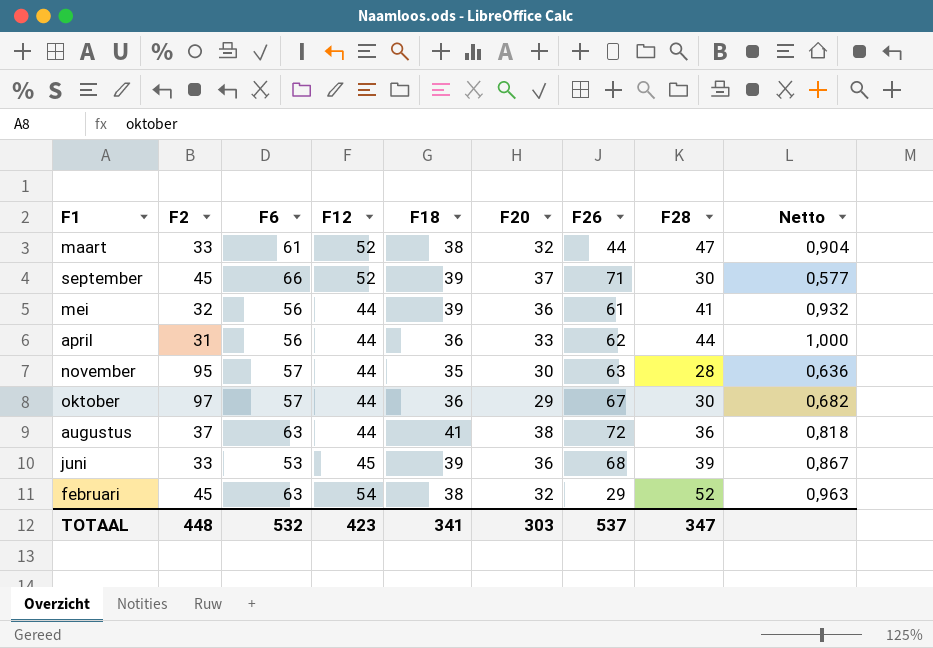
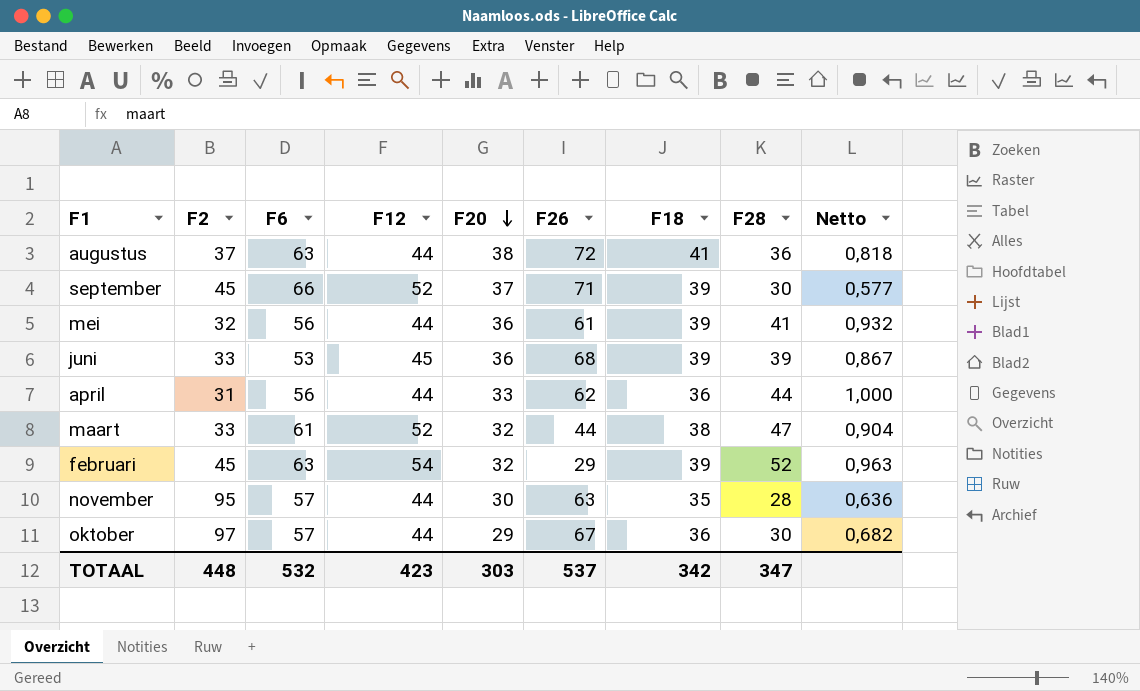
row order: none -> F20 descending
column F18 | position: 5 -> 7
februari | F18: 38 -> 39
TOTAAL | F18: 341 -> 342

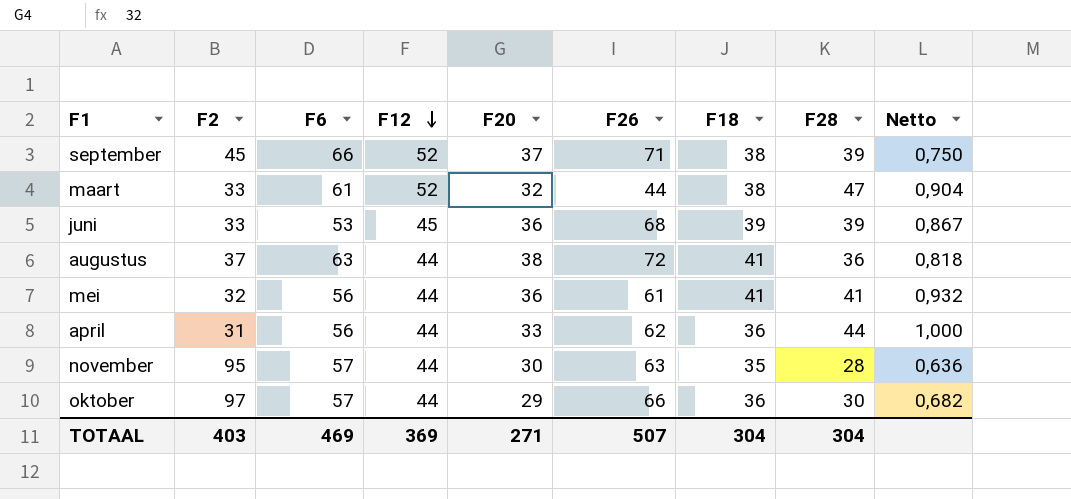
row order: F20 descending -> F12 descending
row februari: 45 | 63 | 54 | 32 | 29 | 39 | 52 | 0,963 -> none
september | F18: 39 -> 38
september | F28: 30 -> 39
september | Netto: 0,577 -> 0,750
mei | F18: 39 -> 41
oktober | F26: 67 -> 66
TOTAAL | F2: 448 -> 403
TOTAAL | F6: 532 -> 469
TOTAAL | F12: 423 -> 369
TOTAAL | F20: 303 -> 271
TOTAAL | F26: 537 -> 507
TOTAAL | F18: 342 -> 304
TOTAAL | F28: 347 -> 304

